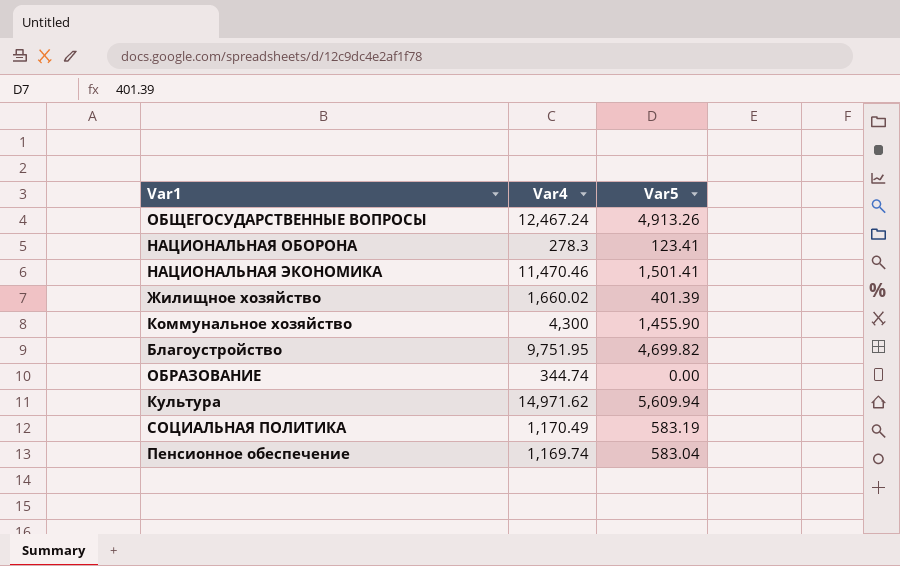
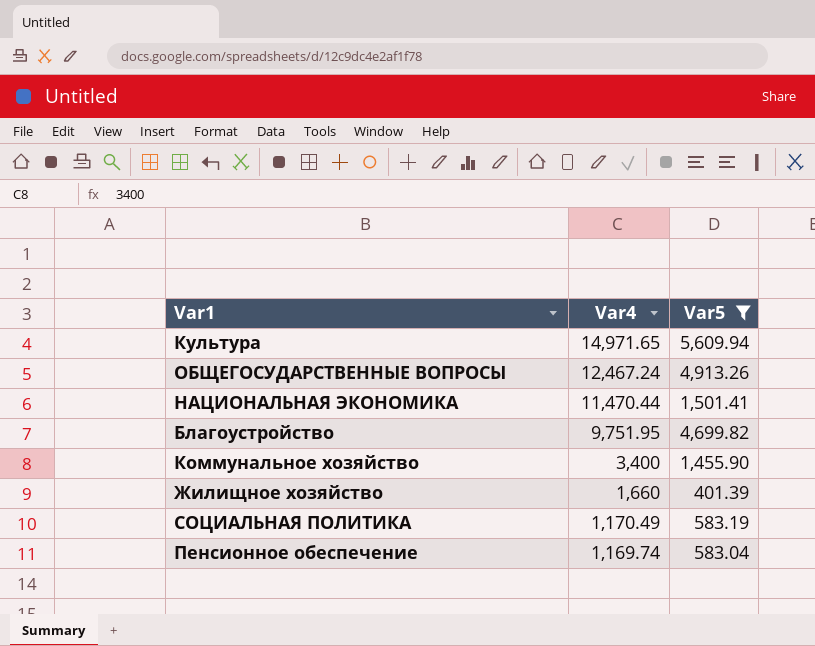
filter: none -> Var5 >= 401.39
row order: none -> Var4 descending
Культура | Var4: 14,971.62 -> 14,971.65
НАЦИОНАЛЬНАЯ ЭКОНОМИКА | Var4: 11,470.46 -> 11,470.44
Коммунальное хозяйство | Var4: 4,300 -> 3,400
Жилищное хозяйство | Var4: 1,660.02 -> 1,660

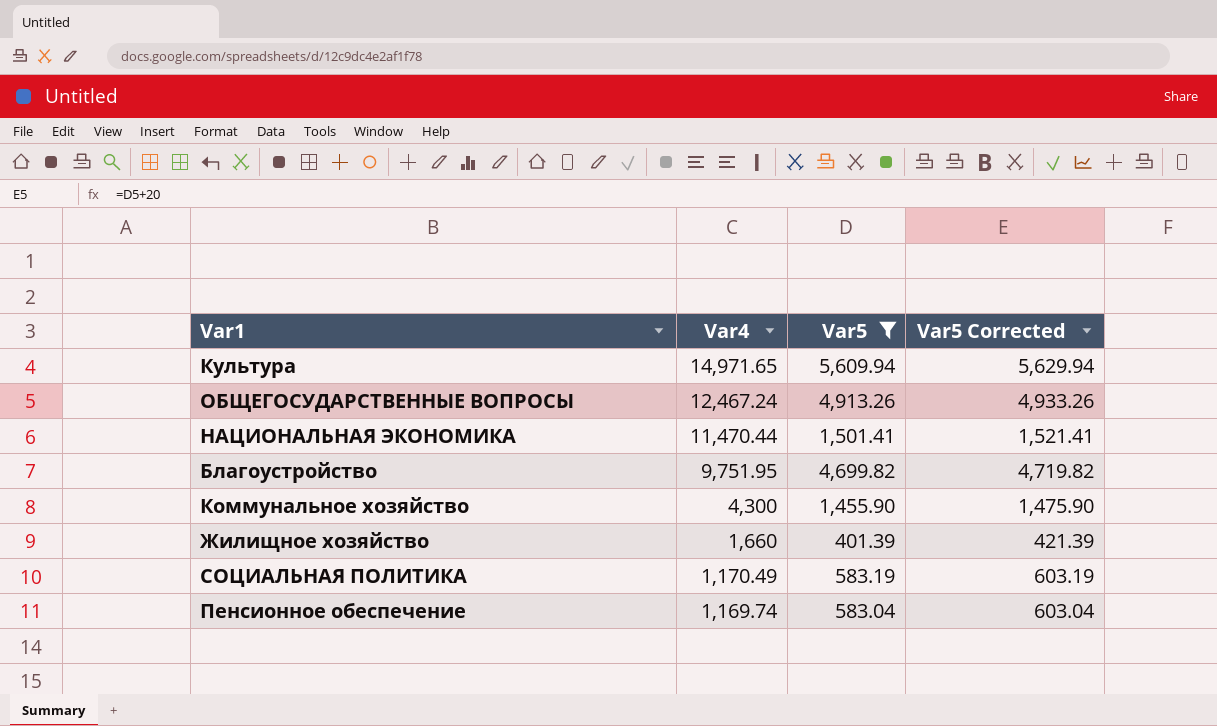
column Var5 Corrected | formula: none -> [Var5] + 20
Коммунальное хозяйство | Var4: 3,400 -> 4,300

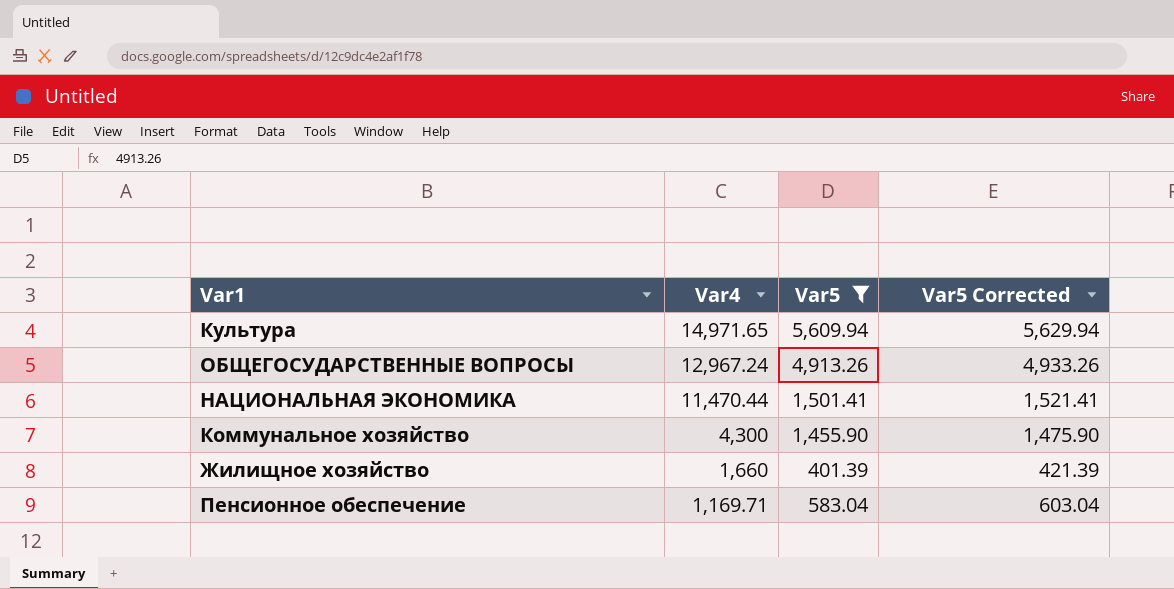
row Благоустройство: 9,751.95 | 4,699.82 | 4,719.82 -> none
row СОЦИАЛЬНАЯ ПОЛИТИКА: 1,170.49 | 583.19 | 603.19 -> none
ОБЩЕГОСУДАРСТВЕННЫЕ ВОПРОСЫ | Var4: 12,467.24 -> 12,967.24
Пенсионное обеспечение | Var4: 1,169.74 -> 1,169.71

